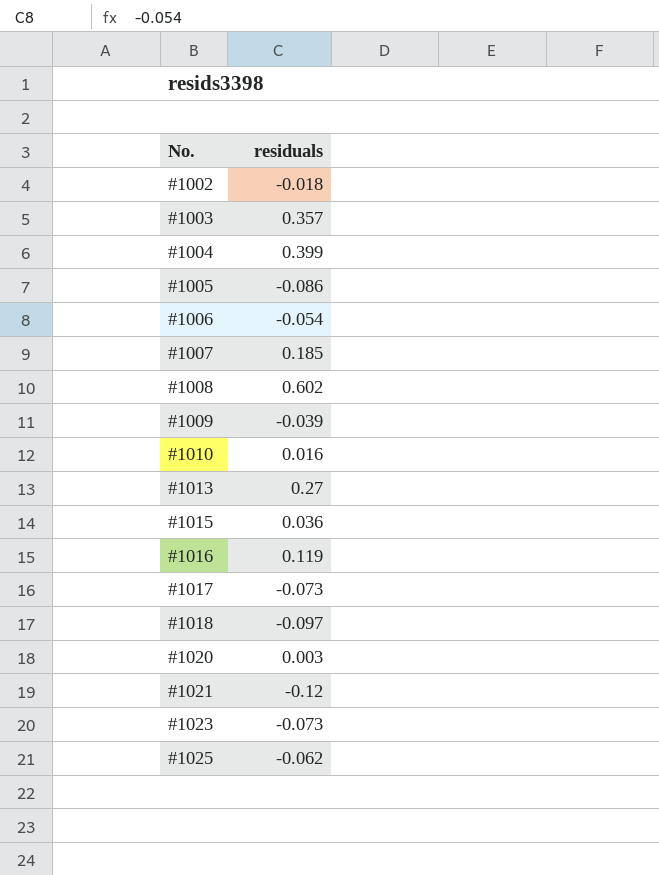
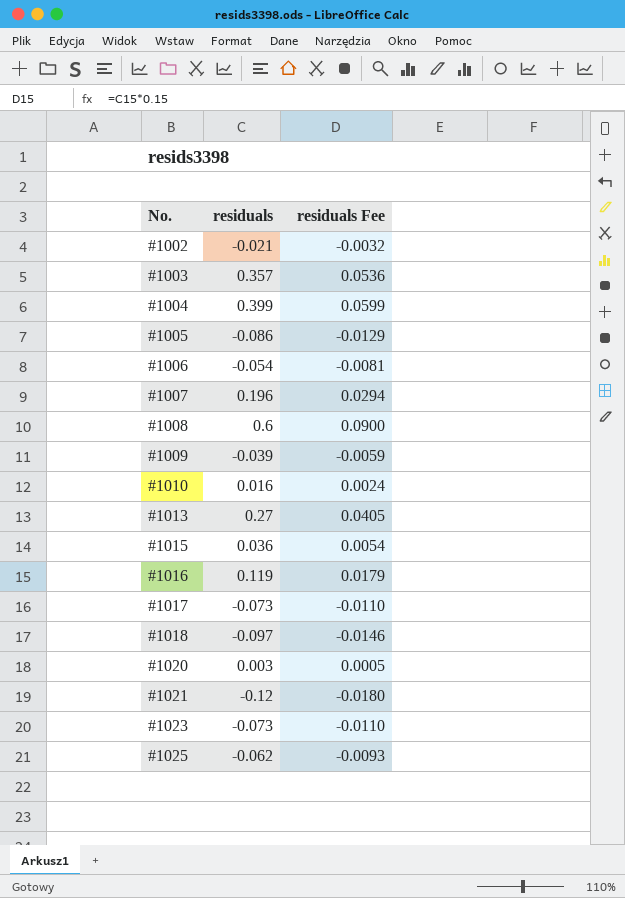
column residuals Fee | formula: none -> [residuals] * 0.15
#1002 | residuals: -0.018 -> -0.021
#1007 | residuals: 0.185 -> 0.196
#1008 | residuals: 0.602 -> 0.6

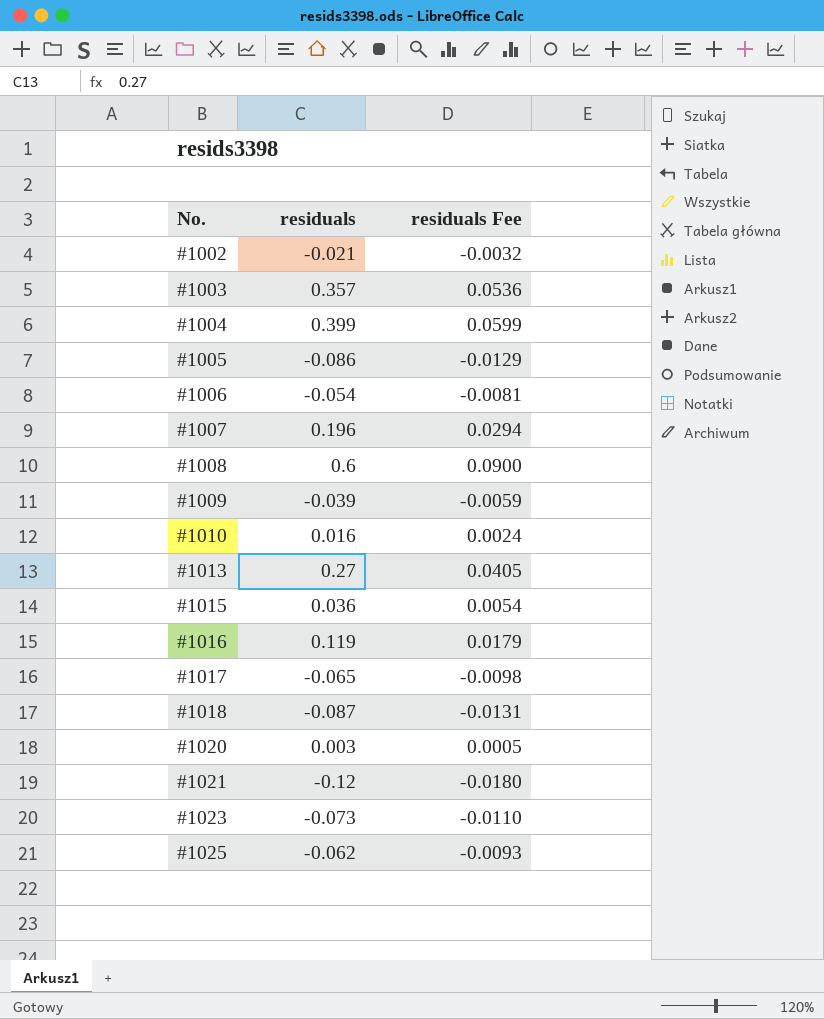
#1017 | residuals: -0.073 -> -0.065
#1017 | residuals Fee: -0.0110 -> -0.0098
#1018 | residuals: -0.097 -> -0.087
#1018 | residuals Fee: -0.0146 -> -0.0131

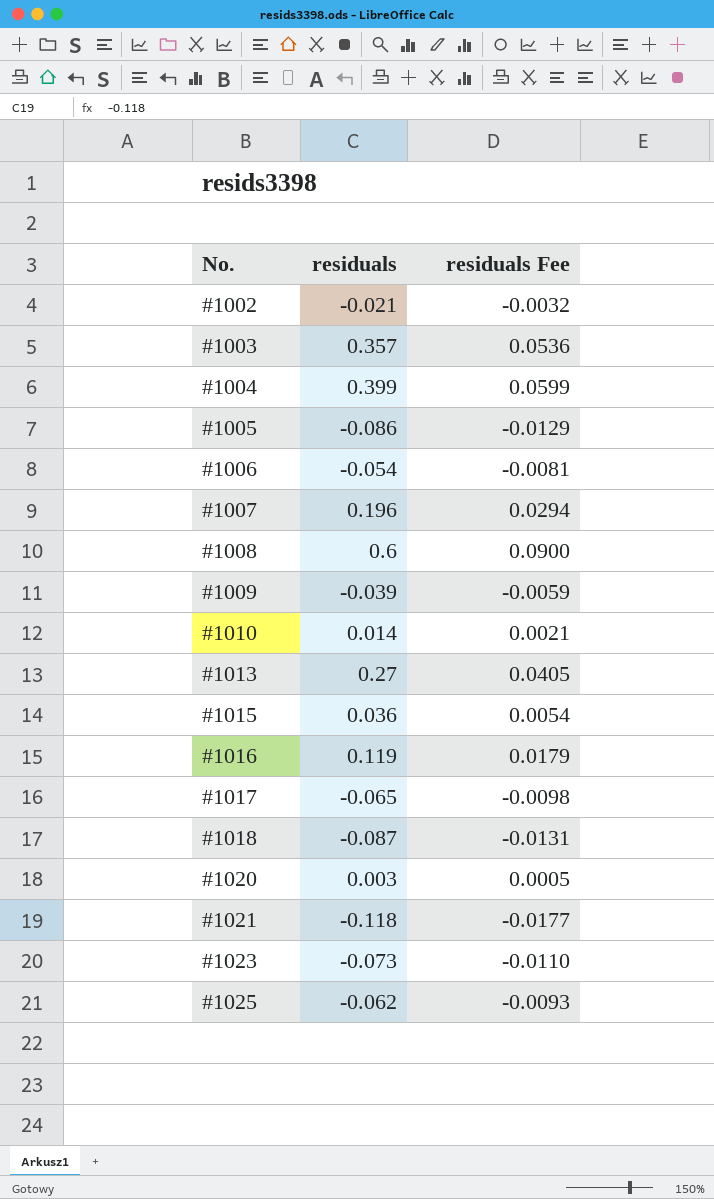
#1010 | residuals: 0.016 -> 0.014
#1010 | residuals Fee: 0.0024 -> 0.0021
#1021 | residuals: -0.12 -> -0.118
#1021 | residuals Fee: -0.0180 -> -0.0177

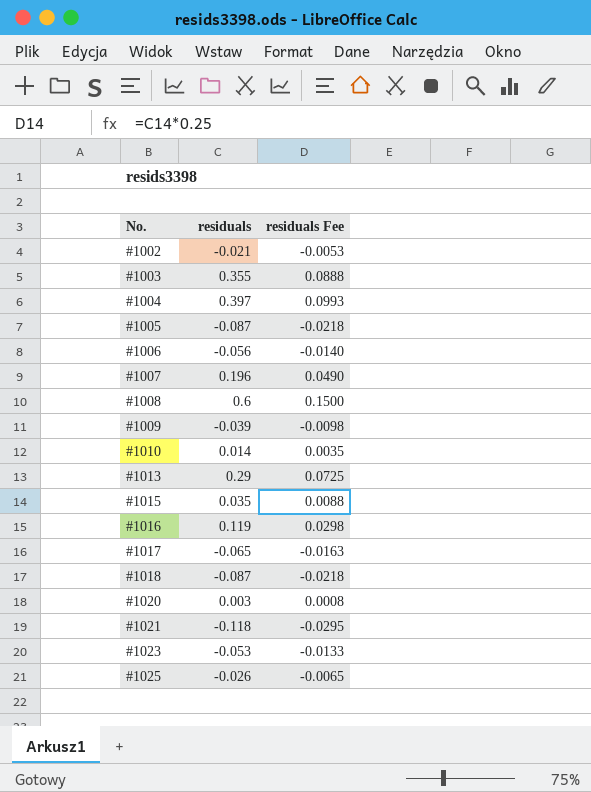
column residuals Fee | formula: [residuals] * 0.15 -> [residuals] * 0.25
#1003 | residuals: 0.357 -> 0.355
#1004 | residuals: 0.399 -> 0.397
#1005 | residuals: -0.086 -> -0.087
#1006 | residuals: -0.054 -> -0.056
#1013 | residuals: 0.27 -> 0.29
#1015 | residuals: 0.036 -> 0.035
#1023 | residuals: -0.073 -> -0.053
#1025 | residuals: -0.062 -> -0.026

